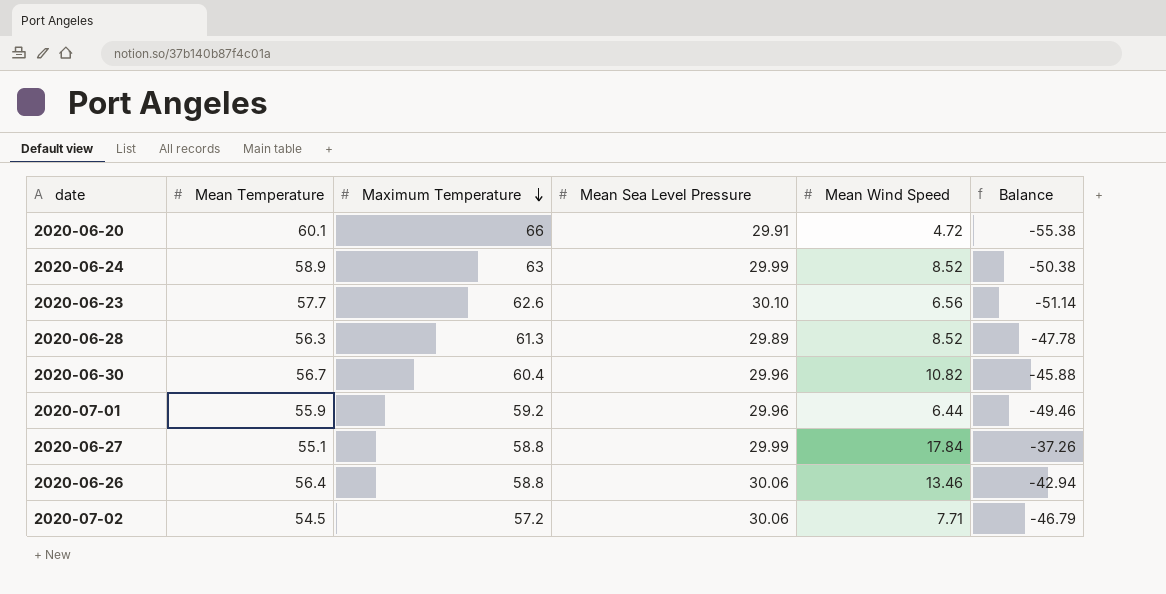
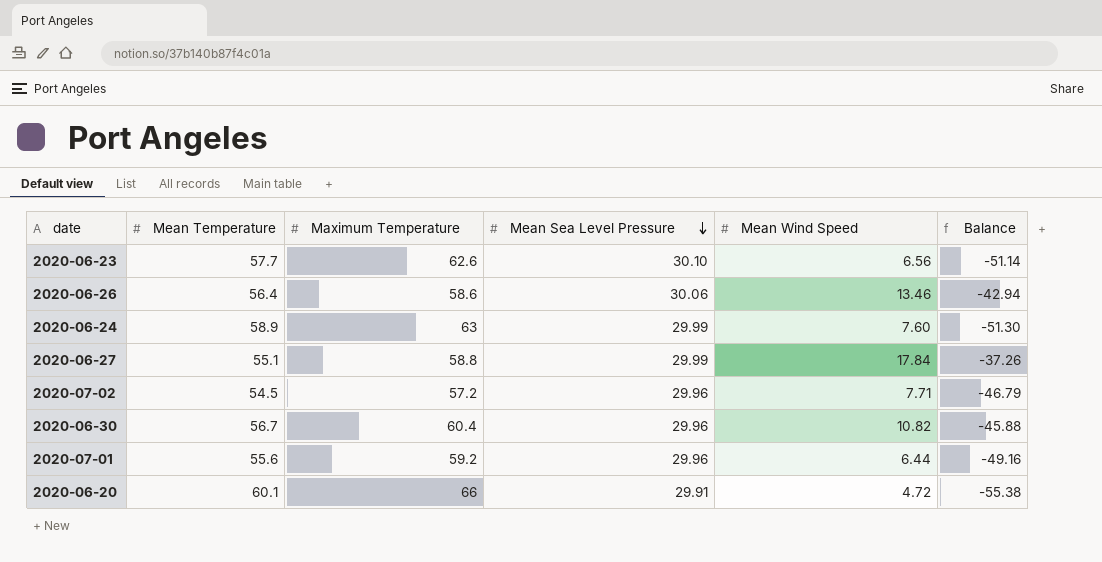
row order: Maximum Temperature descending -> Mean Sea Level Pressure descending
row 2020-06-28: 56.3 | 61.3 | 29.89 | 8.52 | -47.78 -> none
2020-06-26 | Maximum Temperature: 58.8 -> 58.6
2020-06-24 | Mean Wind Speed: 8.52 -> 7.60
2020-06-24 | Balance: -50.38 -> -51.30
2020-07-02 | Mean Sea Level Pressure: 30.06 -> 29.96
2020-07-01 | Mean Temperature: 55.9 -> 55.6
2020-07-01 | Balance: -49.46 -> -49.16

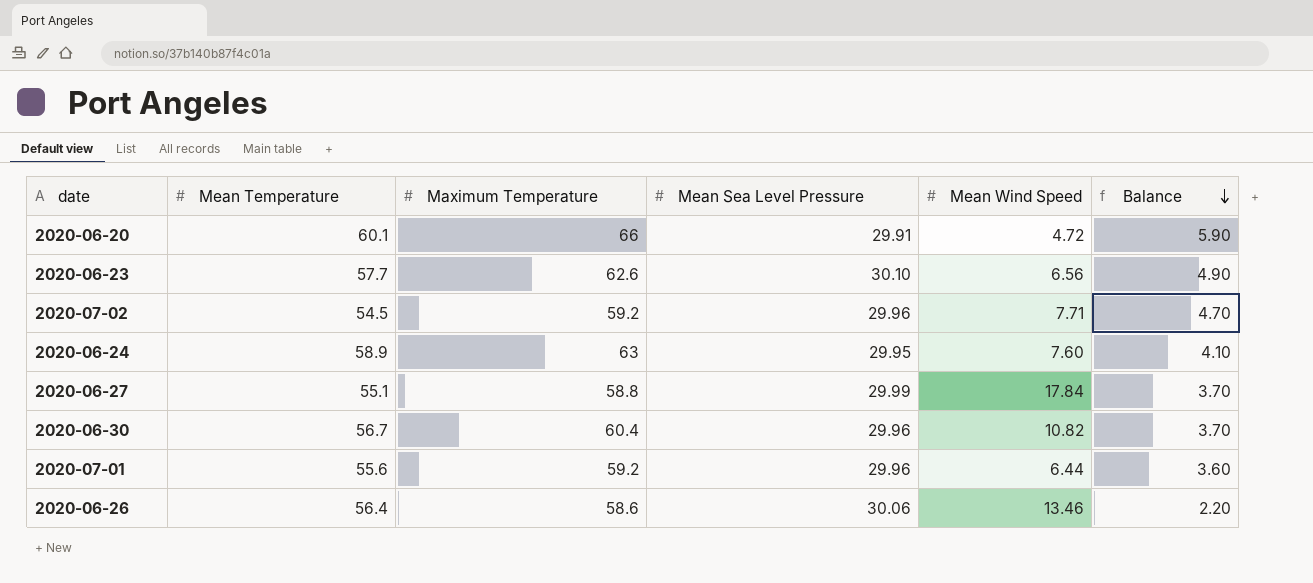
row order: Mean Sea Level Pressure descending -> Balance descending
column Balance | formula: [Mean Wind Speed] - [Mean Temperature] -> [Maximum Temperature] - [Mean Temperature]
2020-07-02 | Maximum Temperature: 57.2 -> 59.2
2020-06-24 | Mean Sea Level Pressure: 29.99 -> 29.95

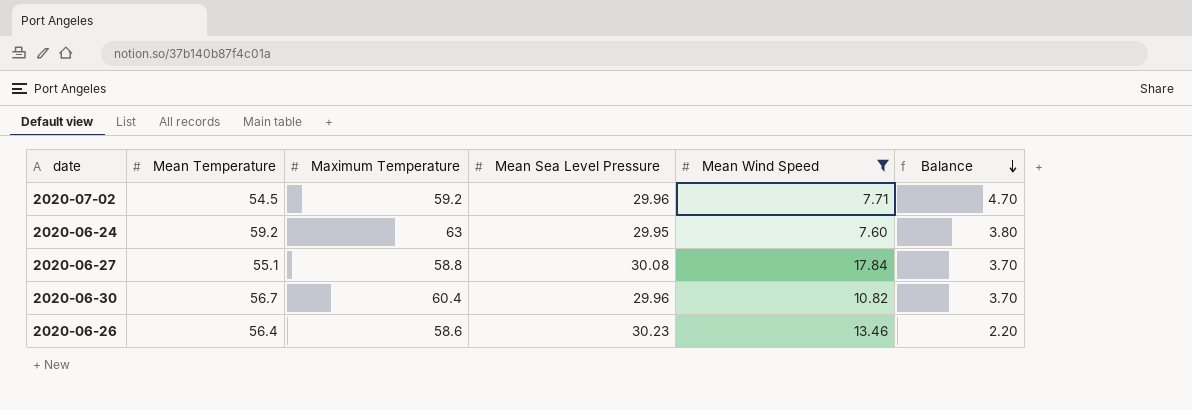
filter: none -> Mean Wind Speed >= 7.60
2020-06-24 | Mean Temperature: 58.9 -> 59.2
2020-06-24 | Balance: 4.10 -> 3.80
2020-06-27 | Mean Sea Level Pressure: 29.99 -> 30.08
2020-06-26 | Mean Sea Level Pressure: 30.06 -> 30.23

